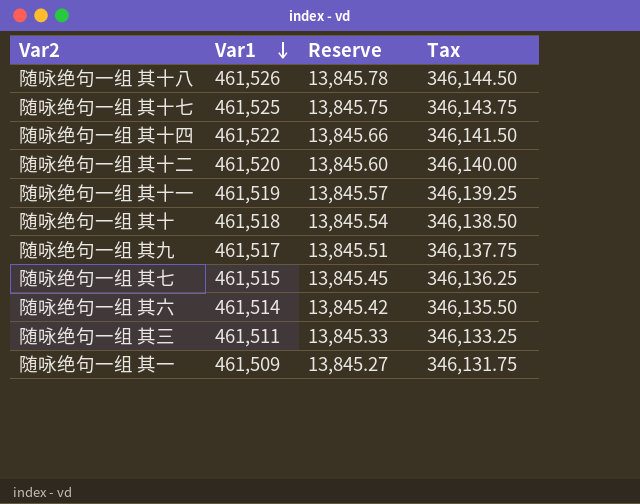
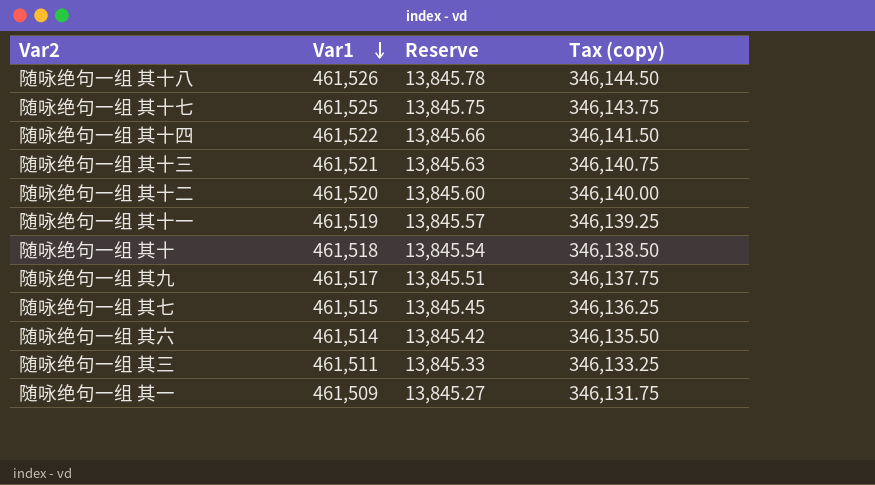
column name: Tax -> Tax (copy)
row 随咏绝句一组 其十三: none -> 461,521 | 13,845.63 | 346,140.75

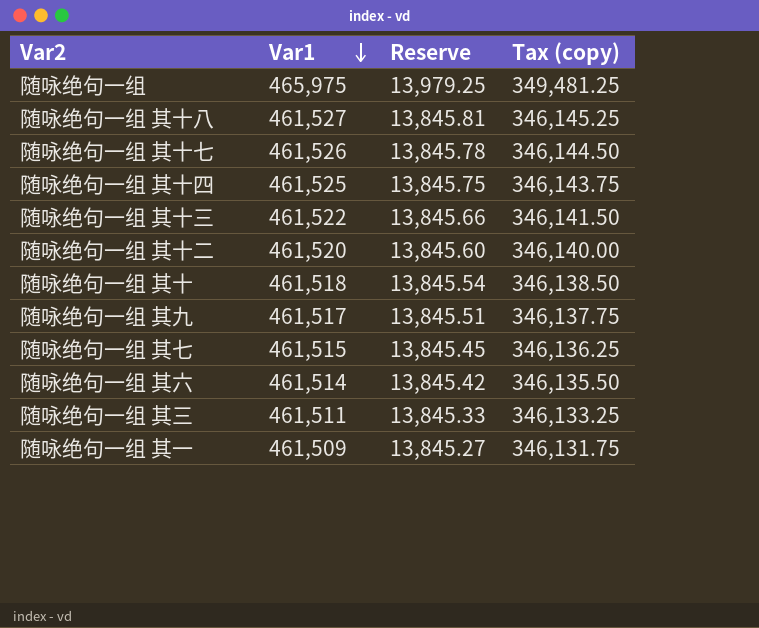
row 随咏绝句一组 其十一: 461,519 | 13,845.57 | 346,139.25 -> none
row 随咏绝句一组: none -> 465,975 | 13,979.25 | 349,481.25
随咏绝句一组 其十八 | Var1: 461,526 -> 461,527
随咏绝句一组 其十八 | Reserve: 13,845.78 -> 13,845.81
随咏绝句一组 其十八 | Tax (copy): 346,144.50 -> 346,145.25
随咏绝句一组 其十七 | Var1: 461,525 -> 461,526
随咏绝句一组 其十七 | Reserve: 13,845.75 -> 13,845.78
随咏绝句一组 其十七 | Tax (copy): 346,143.75 -> 346,144.50
随咏绝句一组 其十四 | Var1: 461,522 -> 461,525
随咏绝句一组 其十四 | Reserve: 13,845.66 -> 13,845.75
随咏绝句一组 其十四 | Tax (copy): 346,141.50 -> 346,143.75
随咏绝句一组 其十三 | Var1: 461,521 -> 461,522
随咏绝句一组 其十三 | Reserve: 13,845.63 -> 13,845.66
随咏绝句一组 其十三 | Tax (copy): 346,140.75 -> 346,141.50

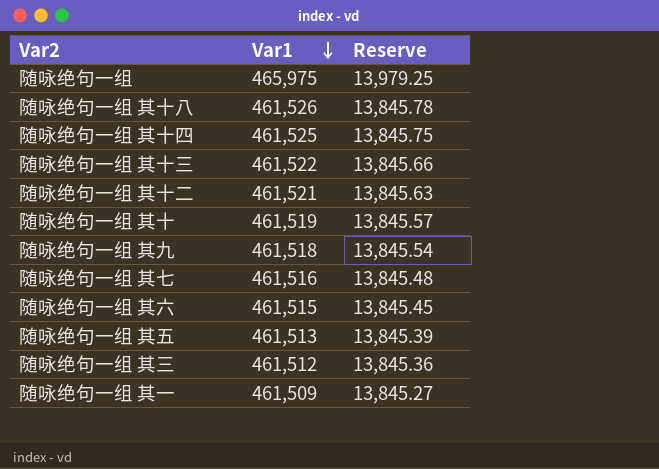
column Tax (copy) | formula: [Var1] * 0.75 -> none
row 随咏绝句一组 其十七: 461,526 | 13,845.78 | 346,144.50 -> none
随咏绝句一组 其十八 | Var1: 461,527 -> 461,526
随咏绝句一组 其十八 | Reserve: 13,845.81 -> 13,845.78
随咏绝句一组 其十二 | Var1: 461,520 -> 461,521
随咏绝句一组 其十二 | Reserve: 13,845.60 -> 13,845.63
随咏绝句一组 其十 | Var1: 461,518 -> 461,519
随咏绝句一组 其十 | Reserve: 13,845.54 -> 13,845.57
随咏绝句一组 其九 | Var1: 461,517 -> 461,518
随咏绝句一组 其九 | Reserve: 13,845.51 -> 13,845.54
随咏绝句一组 其七 | Var1: 461,515 -> 461,516
随咏绝句一组 其七 | Reserve: 13,845.45 -> 13,845.48
随咏绝句一组 其六 | Var1: 461,514 -> 461,515
随咏绝句一组 其六 | Reserve: 13,845.42 -> 13,845.45
row 随咏绝句一组 其五: none -> 461,513 | 13,845.39
随咏绝句一组 其三 | Var1: 461,511 -> 461,512
随咏绝句一组 其三 | Reserve: 13,845.33 -> 13,845.36

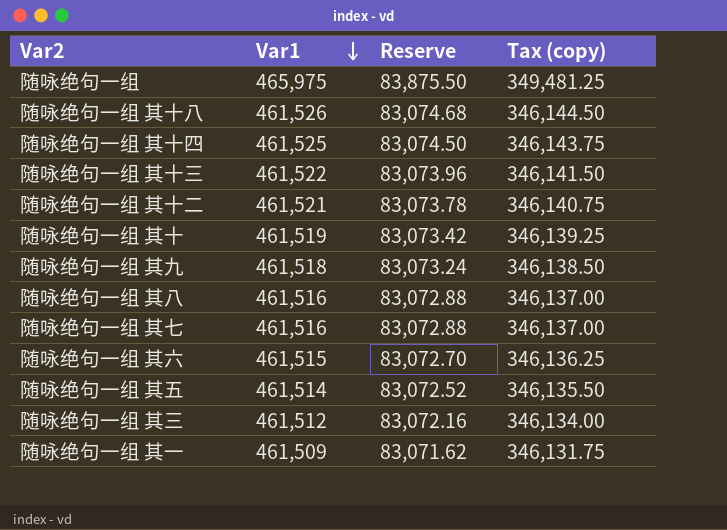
column Reserve | formula: [Var1] * 0.03 -> [Var1] * 0.18
column Tax (copy) | formula: none -> [Var1] * 0.75
row 随咏绝句一组 其八: none -> 461,516 | 83,072.88 | 346,137.00
随咏绝句一组 其五 | Var1: 461,513 -> 461,514

